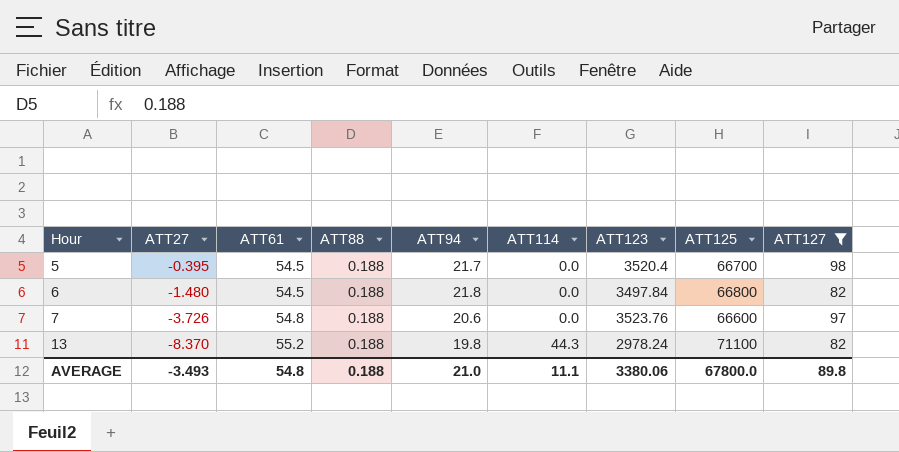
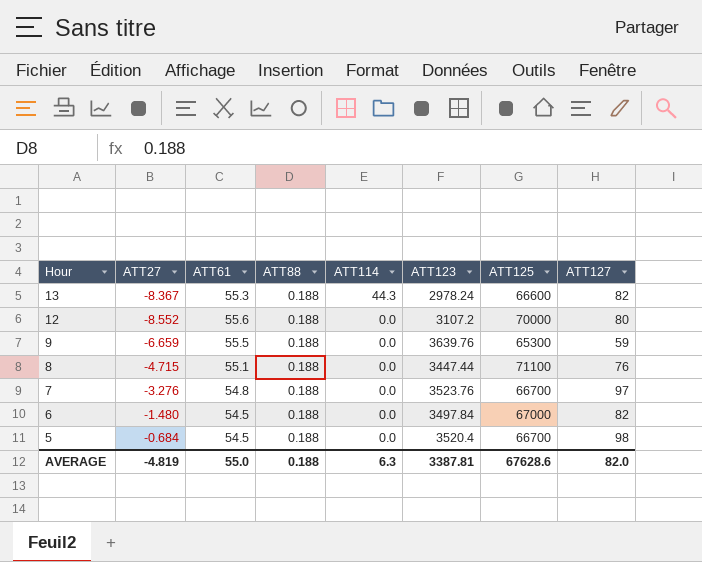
filter: ATT127 >= 82 -> none
row order: Hour ascending -> Hour descending
column ATT94 | position: 5 -> none
13 | ATT27: -8.370 -> -8.367
13 | ATT61: 55.2 -> 55.3
13 | ATT125: 71100 -> 66600
7 | ATT27: -3.726 -> -3.276
7 | ATT125: 66600 -> 66700
6 | ATT125: 66800 -> 67000
5 | ATT27: -0.395 -> -0.684
AVERAGE | ATT27: -3.493 -> -4.819
AVERAGE | ATT61: 54.8 -> 55.0
AVERAGE | ATT114: 11.1 -> 6.3
AVERAGE | ATT123: 3380.06 -> 3387.81
AVERAGE | ATT125: 67800.0 -> 67628.6
AVERAGE | ATT127: 89.8 -> 82.0

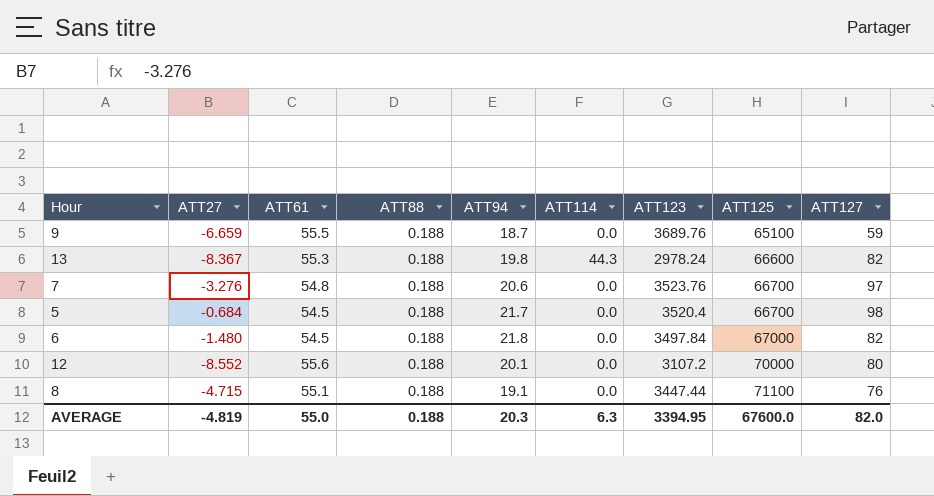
row order: Hour descending -> ATT125 ascending
column ATT94 | position: none -> 5
9 | ATT123: 3639.76 -> 3689.76
9 | ATT125: 65300 -> 65100
AVERAGE | ATT123: 3387.81 -> 3394.95
AVERAGE | ATT125: 67628.6 -> 67600.0

